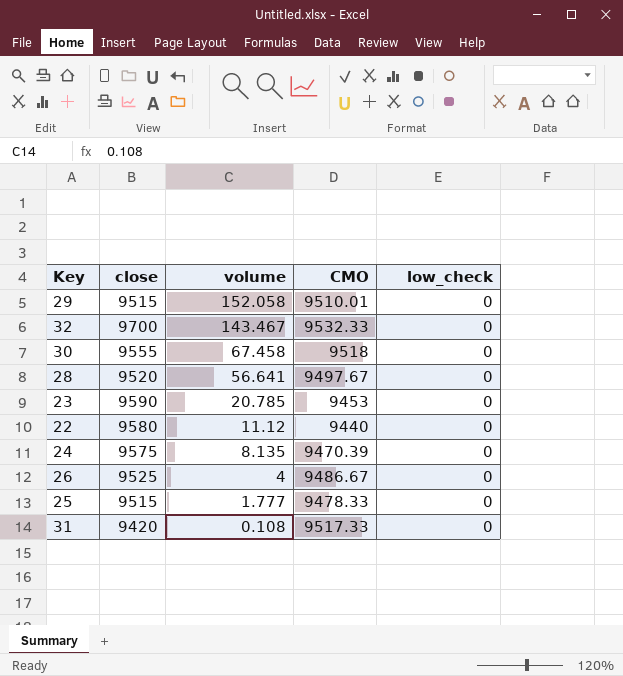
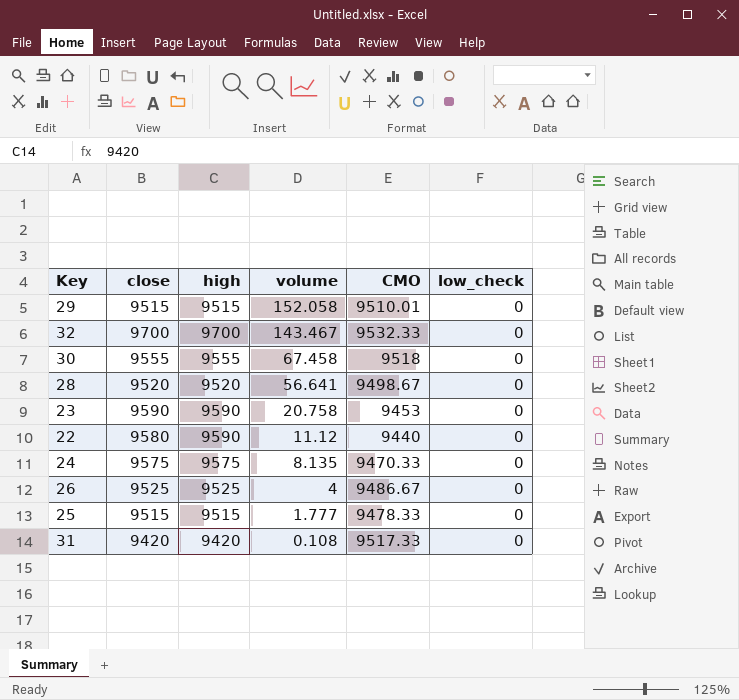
column high | position: none -> 3
28 | CMO: 9497.67 -> 9498.67
23 | volume: 20.785 -> 20.758
24 | CMO: 9470.39 -> 9470.33

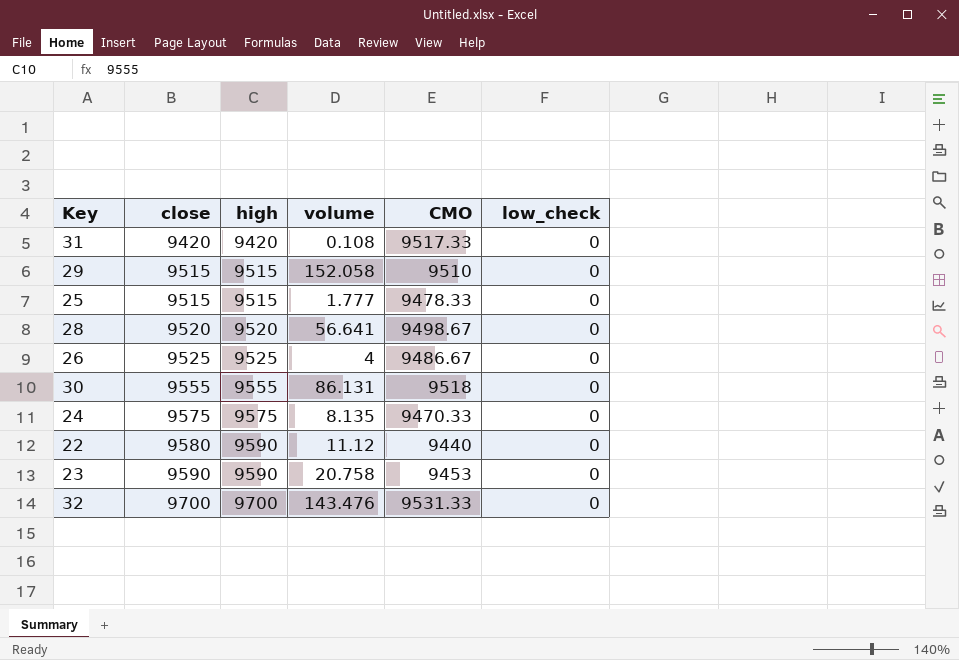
row order: volume descending -> close ascending
29 | CMO: 9510.01 -> 9510
30 | volume: 67.458 -> 86.131
32 | volume: 143.467 -> 143.476
32 | CMO: 9532.33 -> 9531.33

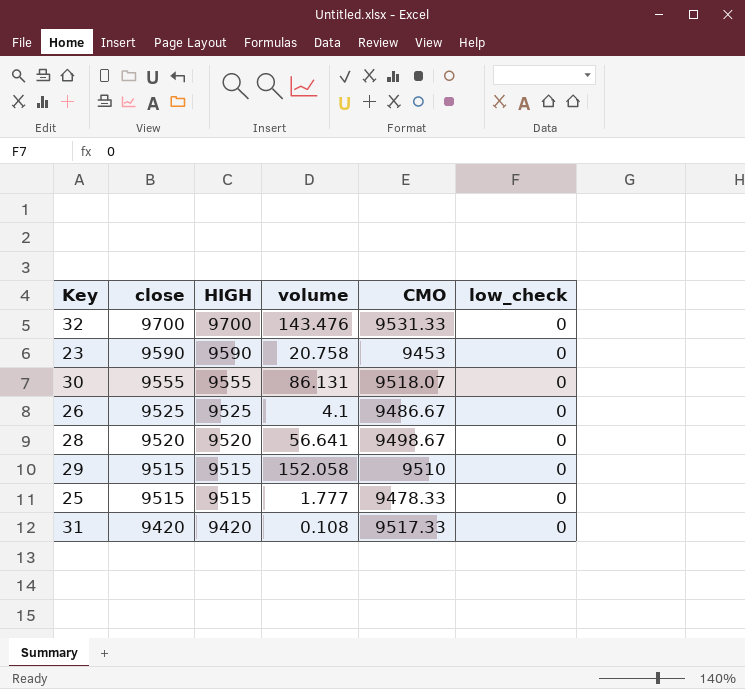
row order: close ascending -> close descending
column name: high -> HIGH
row 24: 9575 | 9575 | 8.135 | 9470.33 | 0 -> none
row 22: 9580 | 9590 | 11.12 | 9440 | 0 -> none
30 | CMO: 9518 -> 9518.07
26 | volume: 4 -> 4.1

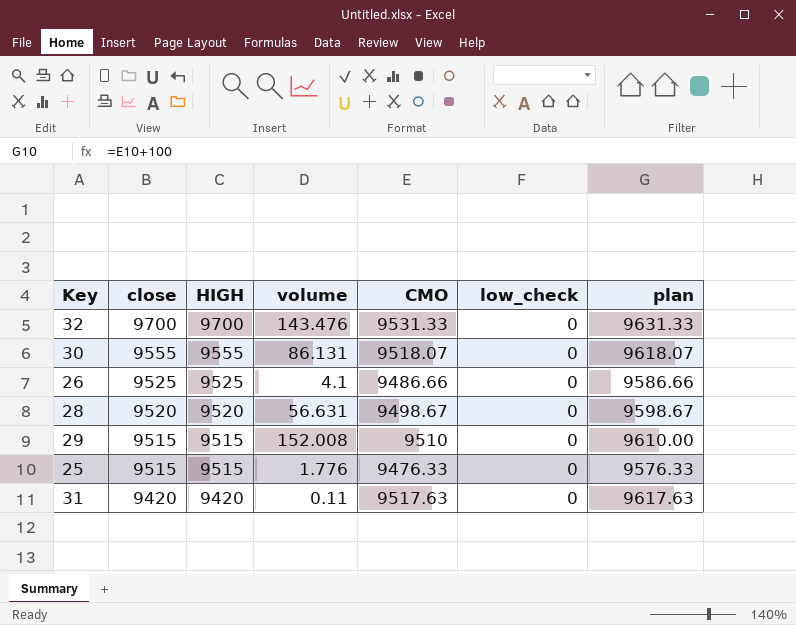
column plan | formula: none -> [CMO] + 100
row 23: 9590 | 9590 | 20.758 | 9453 | 0 -> none
26 | CMO: 9486.67 -> 9486.66
28 | volume: 56.641 -> 56.631
29 | volume: 152.058 -> 152.008
25 | volume: 1.777 -> 1.776
25 | CMO: 9478.33 -> 9476.33
31 | volume: 0.108 -> 0.11
31 | CMO: 9517.33 -> 9517.63

